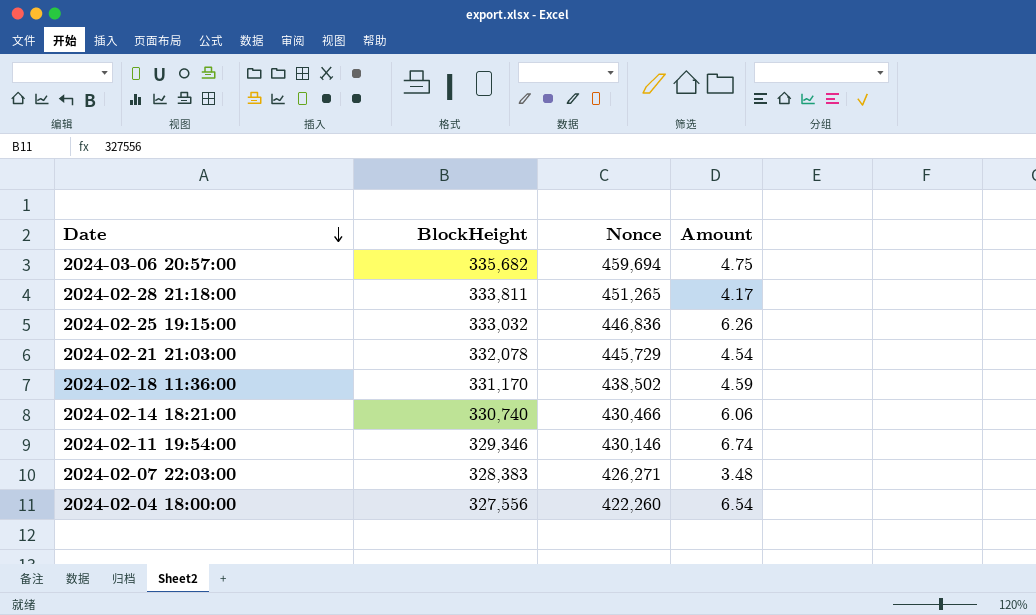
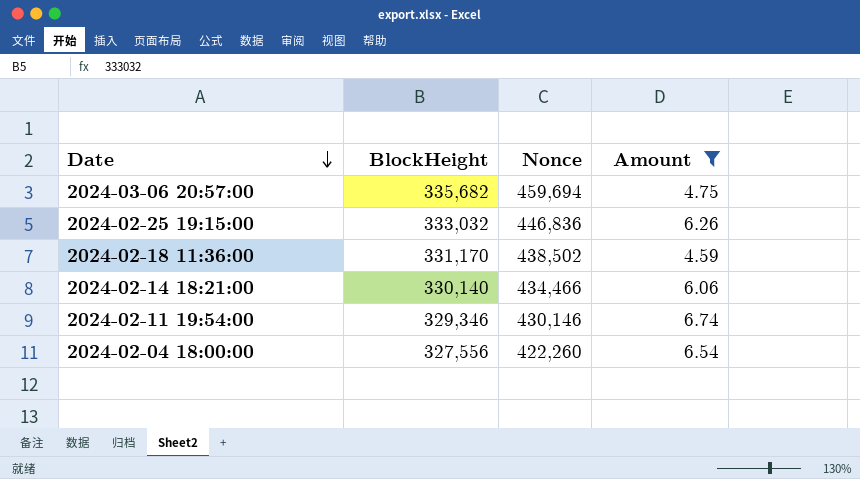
filter: none -> Amount >= 4.59
2024-02-14 18:21:00 | BlockHeight: 330,740 -> 330,140
2024-02-14 18:21:00 | Nonce: 430,466 -> 434,466

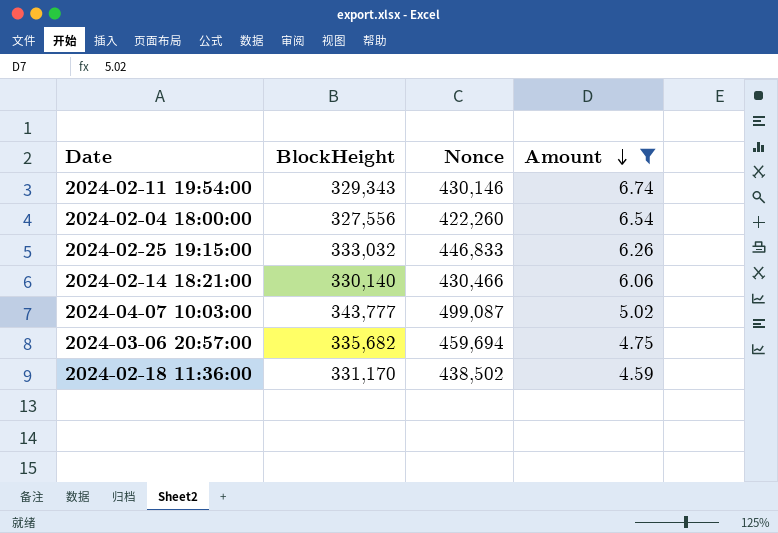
row order: Date descending -> Amount descending
2024-02-11 19:54:00 | BlockHeight: 329,346 -> 329,343
2024-02-25 19:15:00 | Nonce: 446,836 -> 446,833
2024-02-14 18:21:00 | Nonce: 434,466 -> 430,466
row 2024-04-07 10:03:00: none -> 343,777 | 499,087 | 5.02

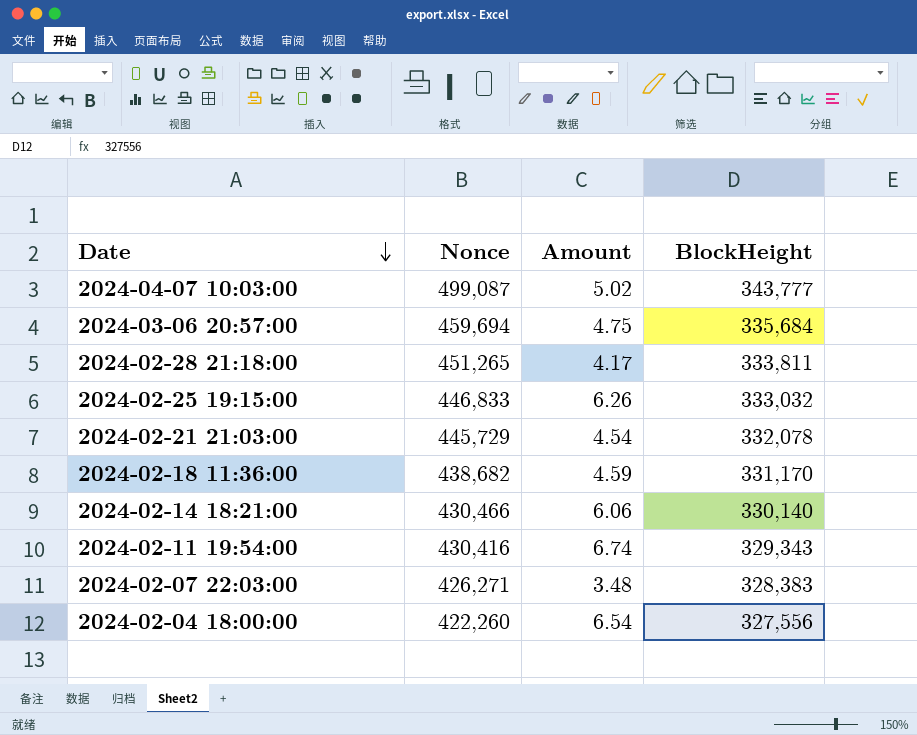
filter: Amount >= 4.59 -> none
row order: Amount descending -> Date descending
column BlockHeight | position: 2 -> 4
2024-03-06 20:57:00 | BlockHeight: 335,682 -> 335,684
2024-02-18 11:36:00 | Nonce: 438,502 -> 438,682
2024-02-11 19:54:00 | Nonce: 430,146 -> 430,416

